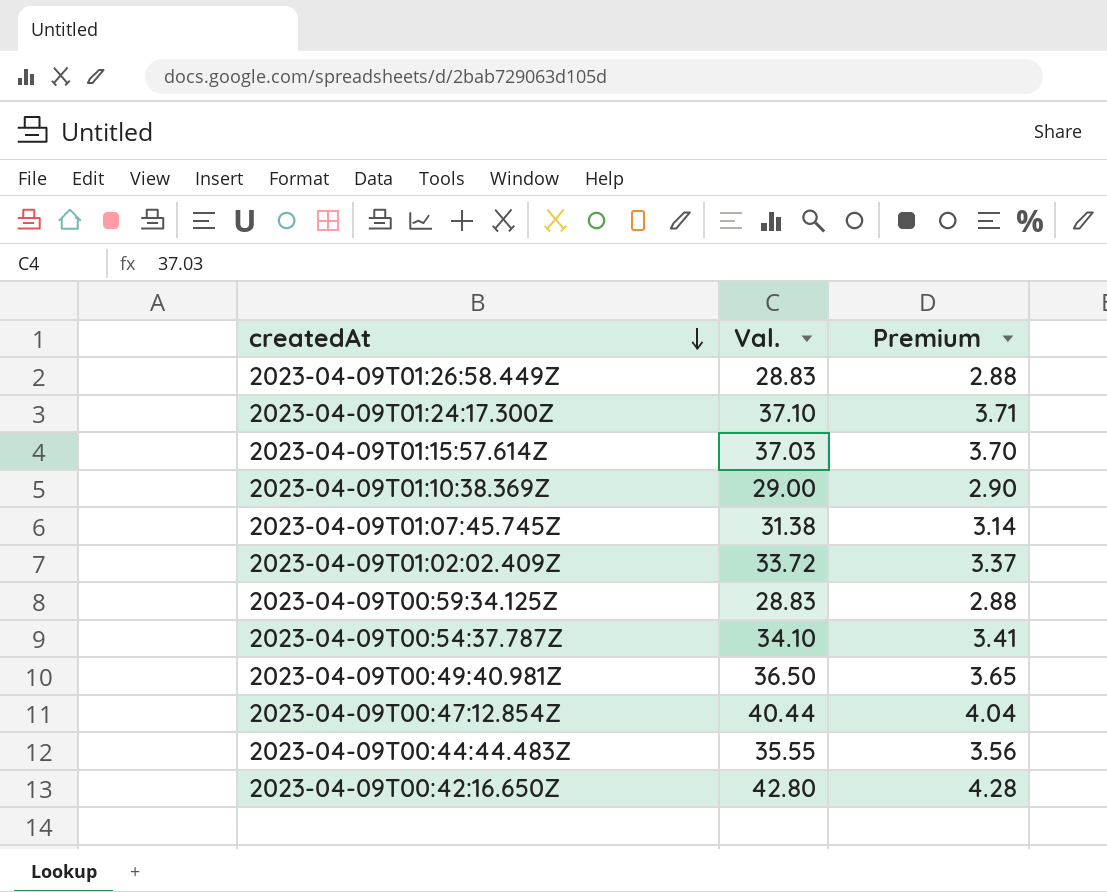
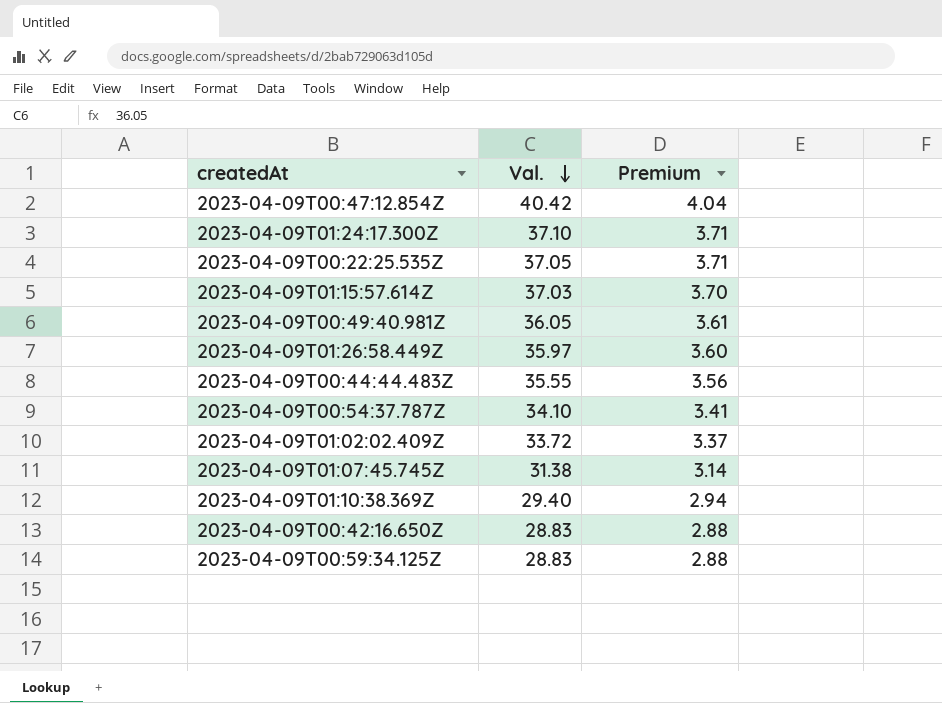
row order: createdAt descending -> Val. descending
2023-04-09T00:47:12.854Z | Val.: 40.44 -> 40.42
row 2023-04-09T00:22:25.535Z: none -> 37.05 | 3.71
2023-04-09T00:49:40.981Z | Val.: 36.50 -> 36.05
2023-04-09T00:49:40.981Z | Premium: 3.65 -> 3.61
2023-04-09T01:26:58.449Z | Val.: 28.83 -> 35.97
2023-04-09T01:26:58.449Z | Premium: 2.88 -> 3.60
2023-04-09T01:10:38.369Z | Val.: 29.00 -> 29.40
2023-04-09T01:10:38.369Z | Premium: 2.90 -> 2.94
2023-04-09T00:42:16.650Z | Val.: 42.80 -> 28.83
2023-04-09T00:42:16.650Z | Premium: 4.28 -> 2.88

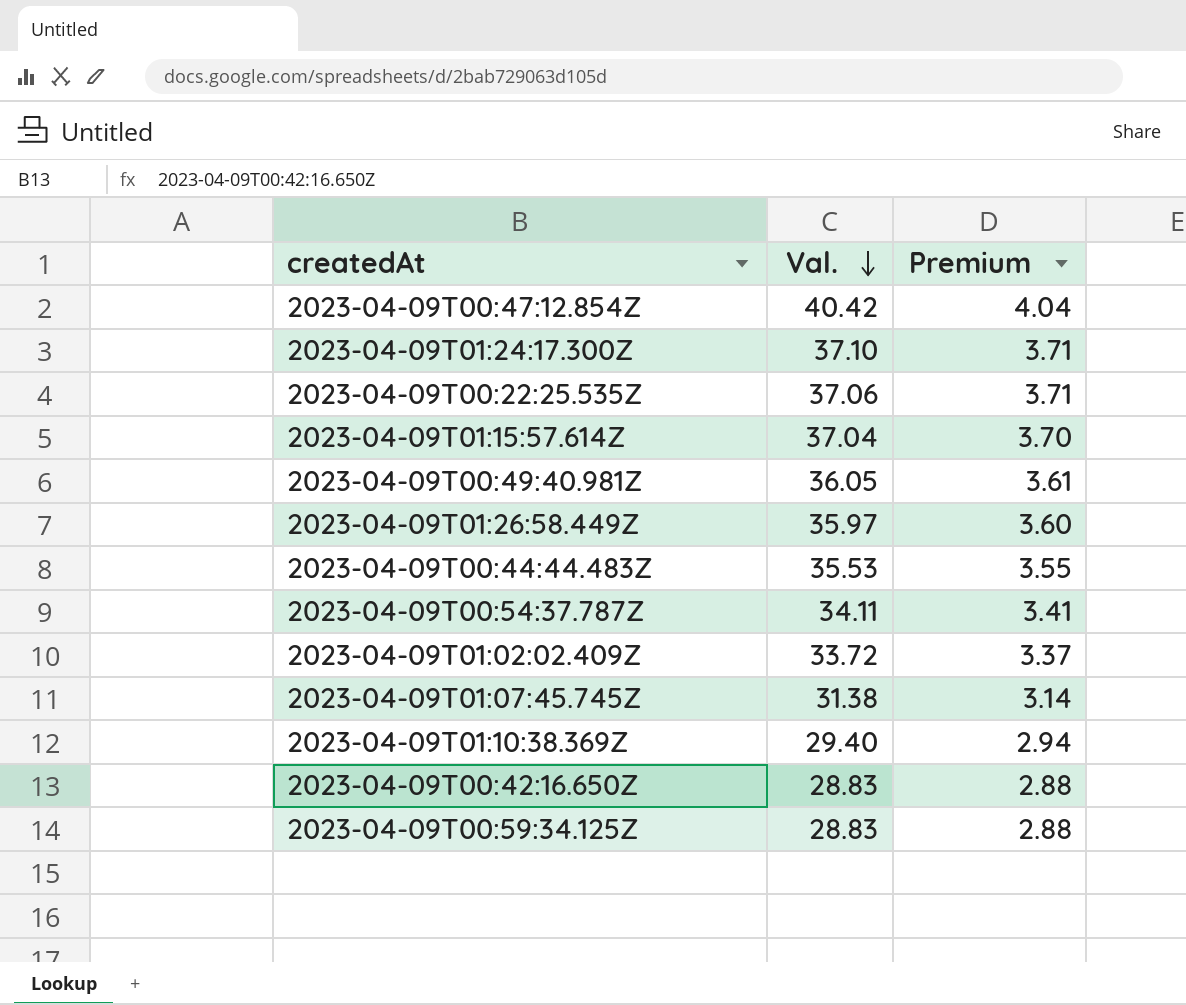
2023-04-09T00:22:25.535Z | Val.: 37.05 -> 37.06
2023-04-09T01:15:57.614Z | Val.: 37.03 -> 37.04
2023-04-09T00:44:44.483Z | Val.: 35.55 -> 35.53
2023-04-09T00:44:44.483Z | Premium: 3.56 -> 3.55
2023-04-09T00:54:37.787Z | Val.: 34.10 -> 34.11

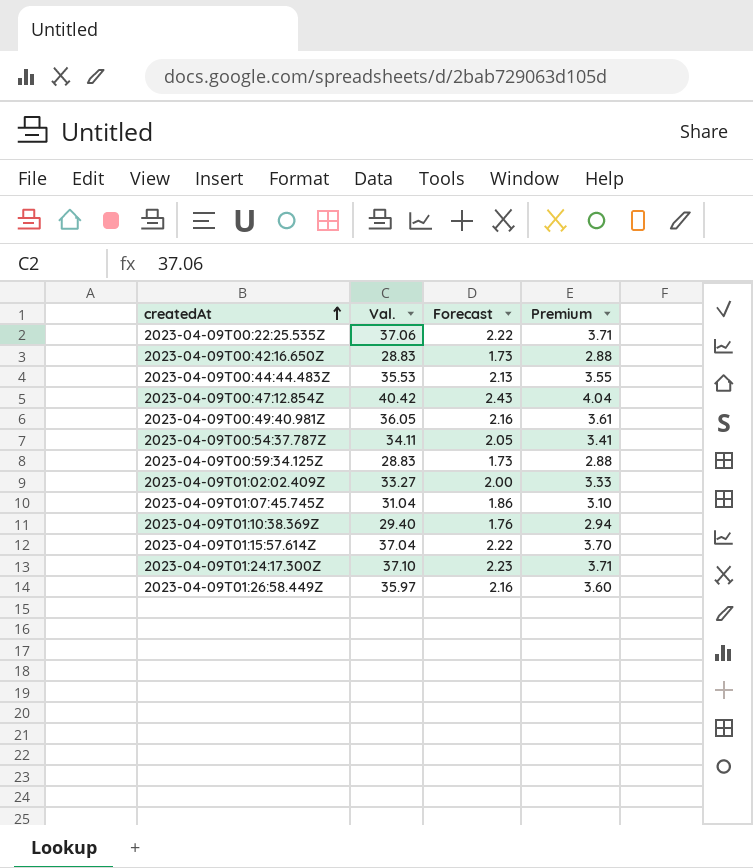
row order: Val. descending -> createdAt ascending
column Forecast | formula: none -> [Val.] * 0.06
2023-04-09T01:02:02.409Z | Val.: 33.72 -> 33.27
2023-04-09T01:02:02.409Z | Premium: 3.37 -> 3.33
2023-04-09T01:07:45.745Z | Val.: 31.38 -> 31.04
2023-04-09T01:07:45.745Z | Premium: 3.14 -> 3.10

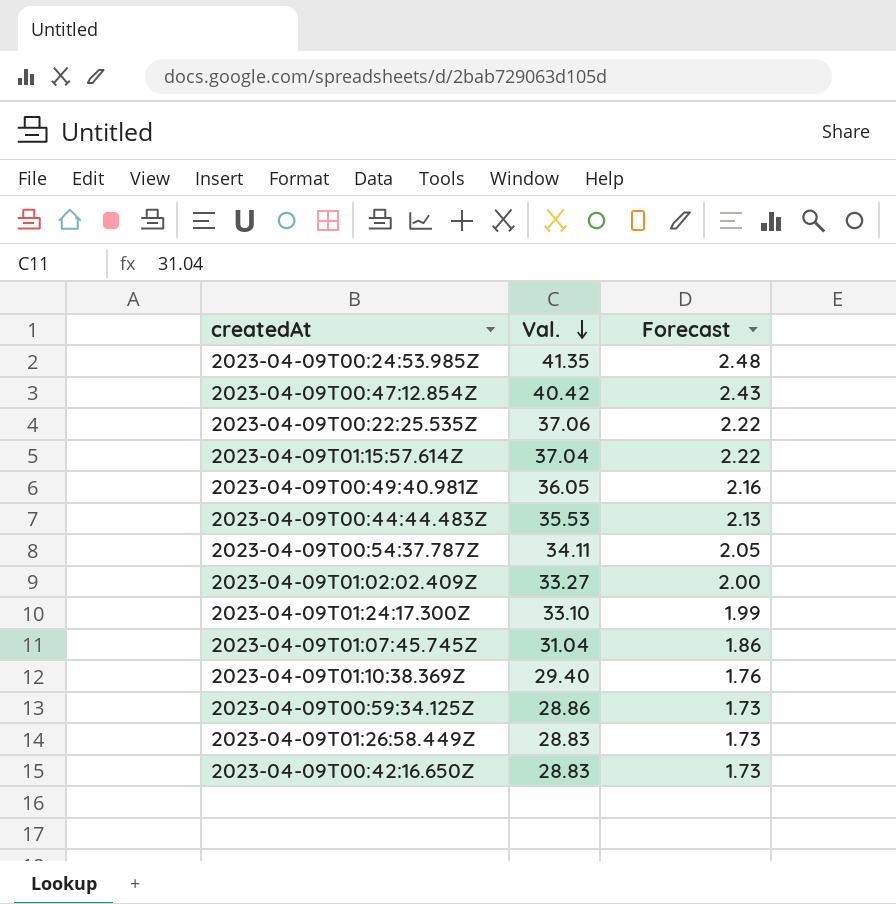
row order: createdAt ascending -> Val. descending
column Premium | formula: [Val.] * 0.1 -> none
row 2023-04-09T00:24:53.985Z: none -> 41.35 | 2.48
2023-04-09T01:24:17.300Z | Val.: 37.10 -> 33.10
2023-04-09T01:24:17.300Z | Forecast: 2.23 -> 1.99
2023-04-09T00:59:34.125Z | Val.: 28.83 -> 28.86
2023-04-09T01:26:58.449Z | Val.: 35.97 -> 28.83
2023-04-09T01:26:58.449Z | Forecast: 2.16 -> 1.73

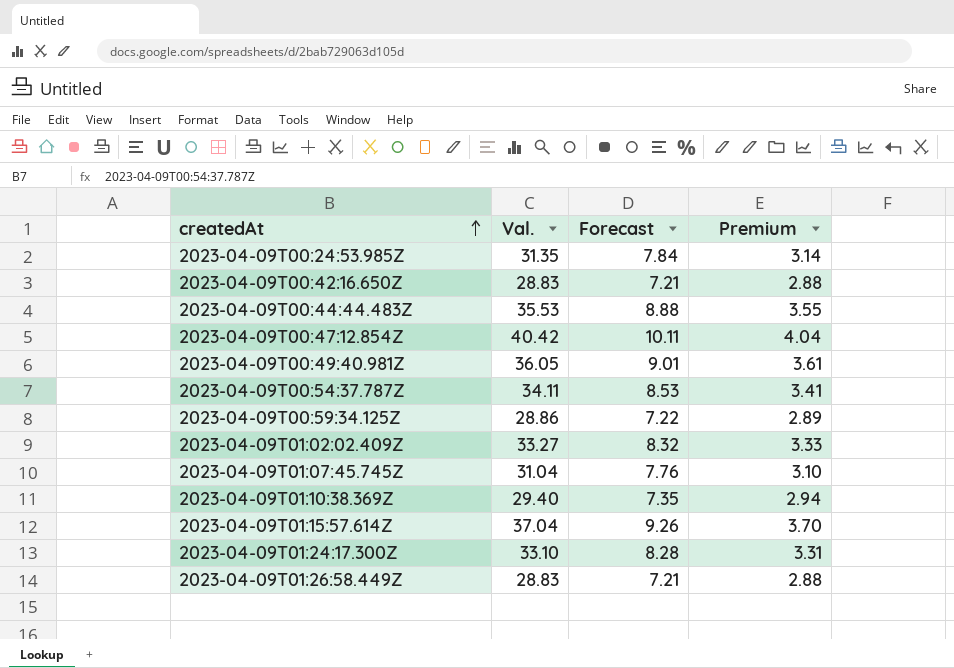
row order: Val. descending -> createdAt ascending
column Forecast | formula: [Val.] * 0.06 -> [Val.] * 0.25
column Premium | formula: none -> [Val.] * 0.1
row 2023-04-09T00:22:25.535Z: 37.06 | 2.22 -> none
2023-04-09T00:24:53.985Z | Val.: 41.35 -> 31.35

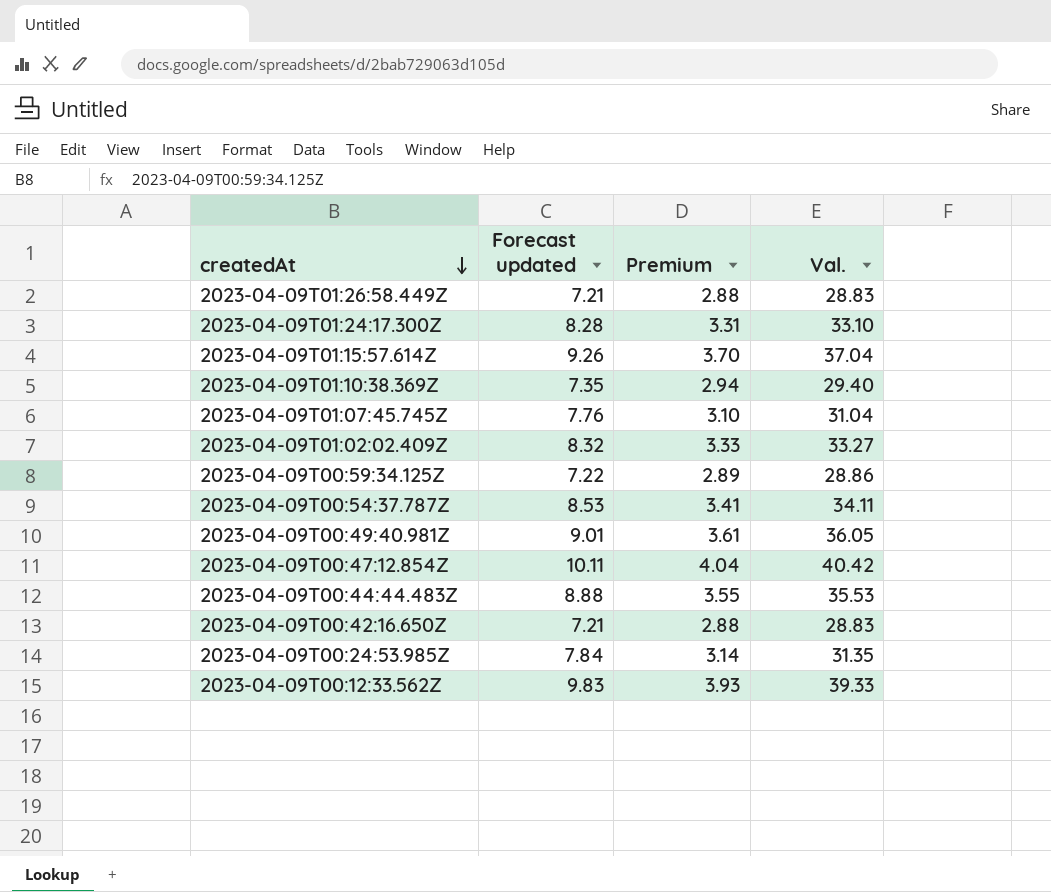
row order: createdAt ascending -> createdAt descending
column name: Forecast -> Forecast updated
column Val. | position: 2 -> 4
row 2023-04-09T00:12:33.562Z: none -> 9.83 | 3.93 | 39.33

